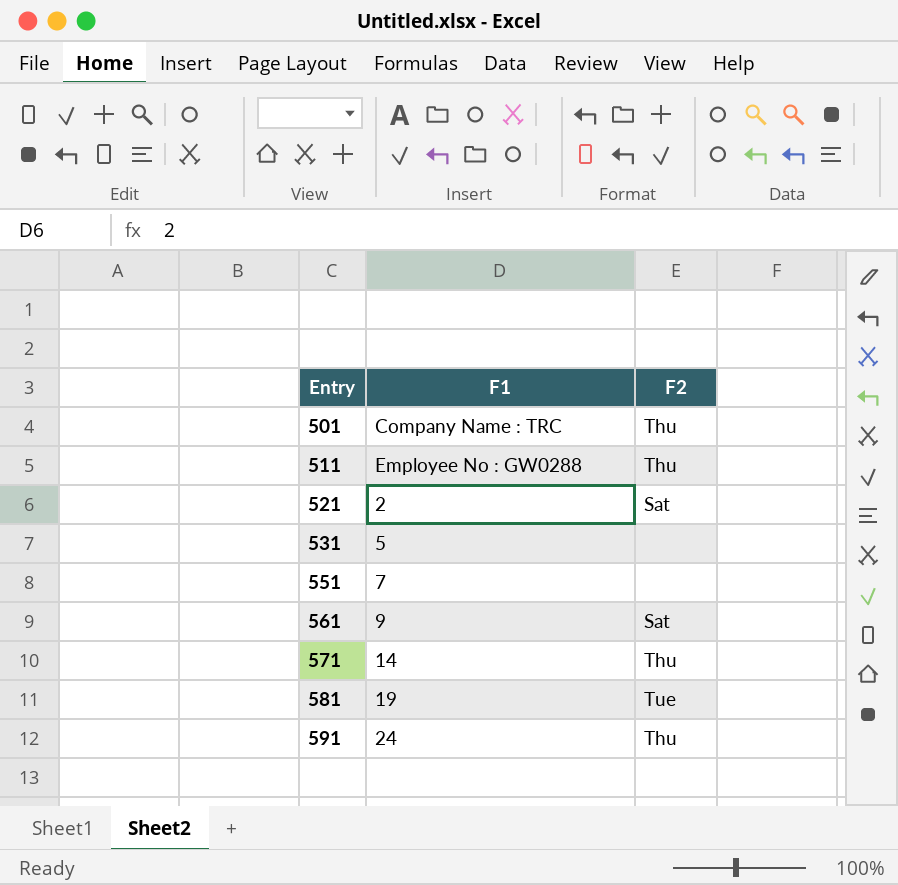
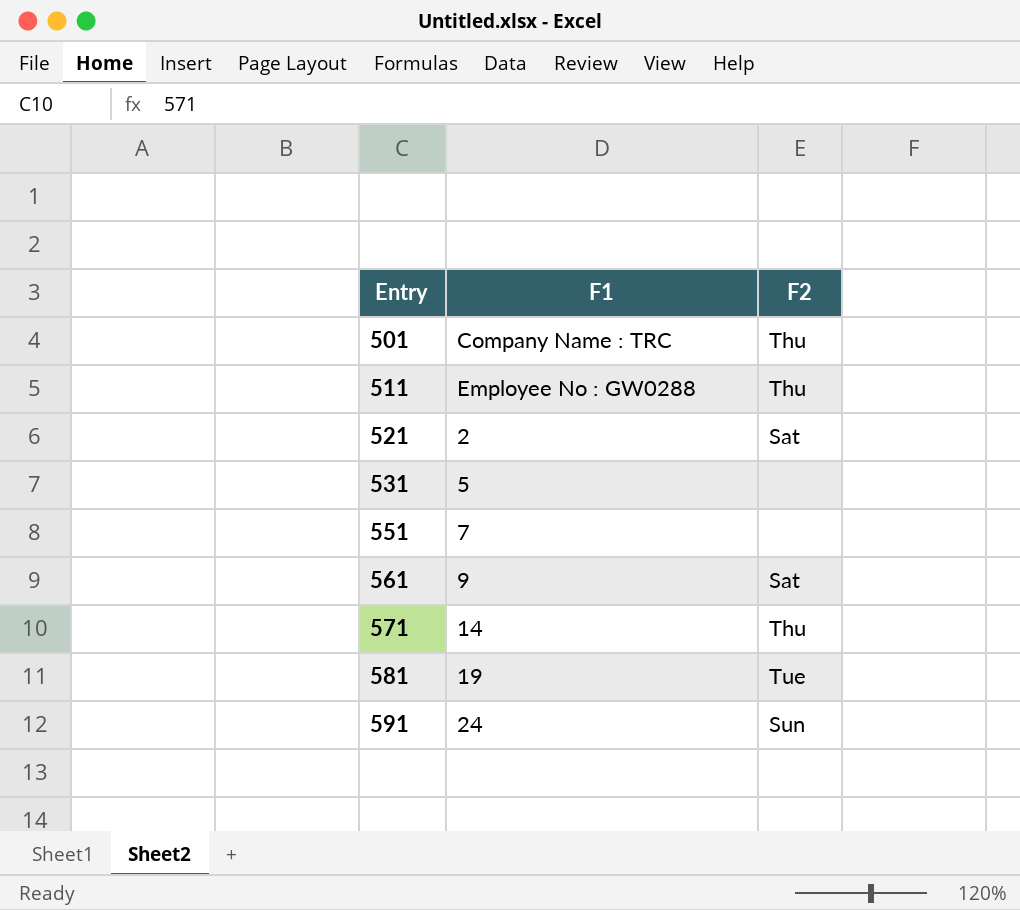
591 | F2: Thu -> Sun

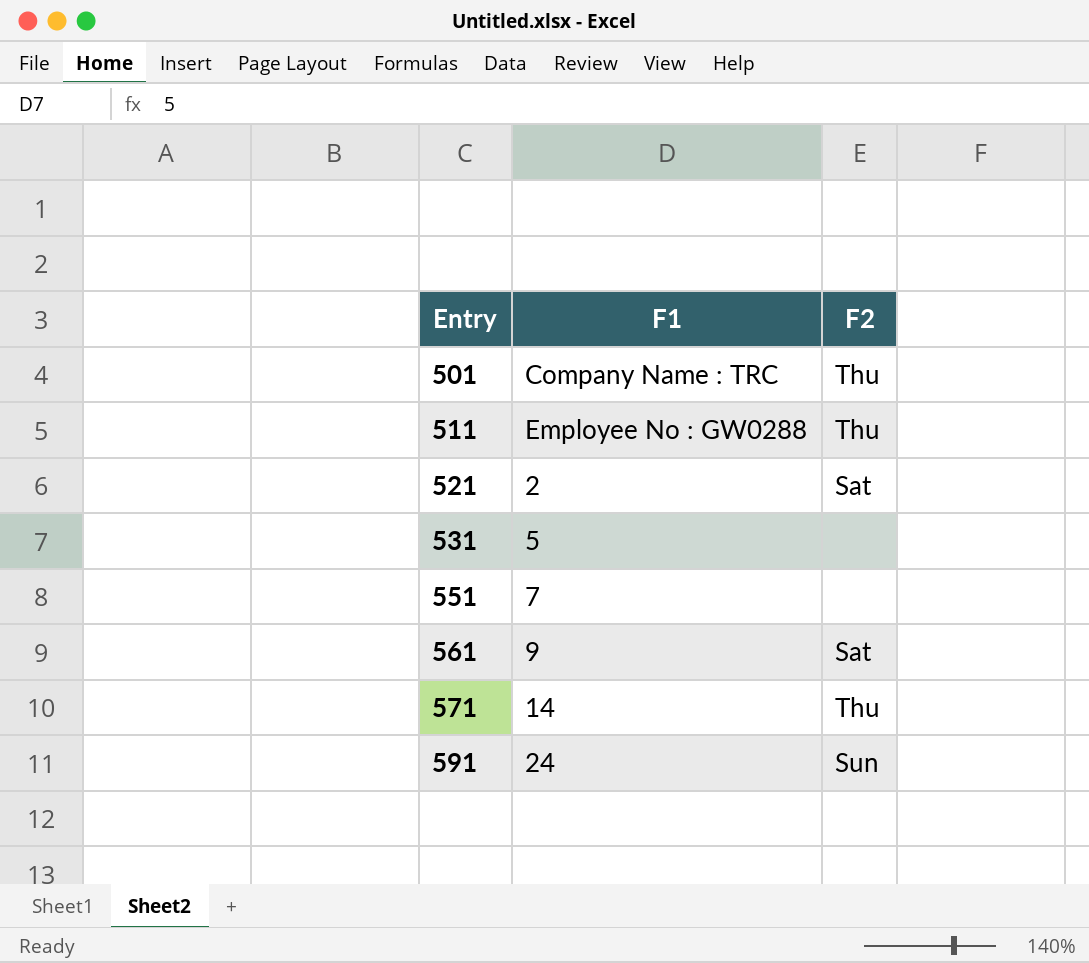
row 581: 19 | Tue -> none

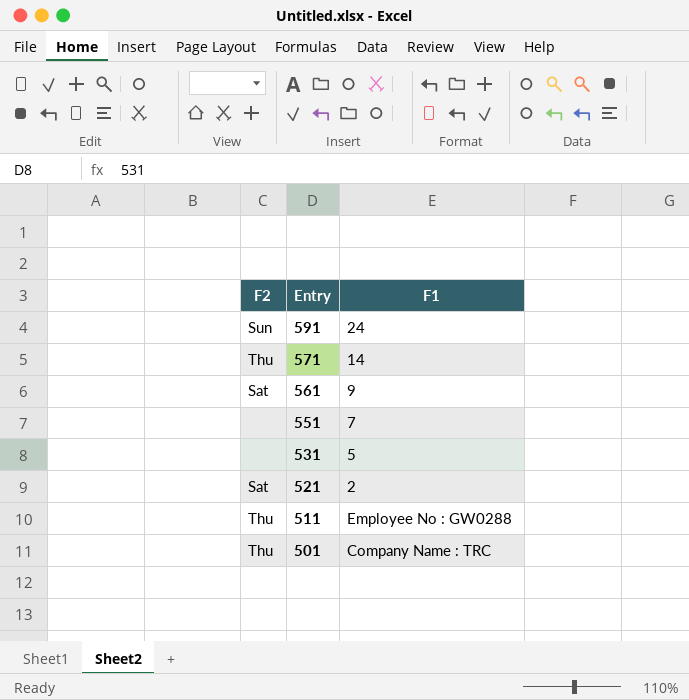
row order: Entry ascending -> Entry descending
column F2 | position: 3 -> 1

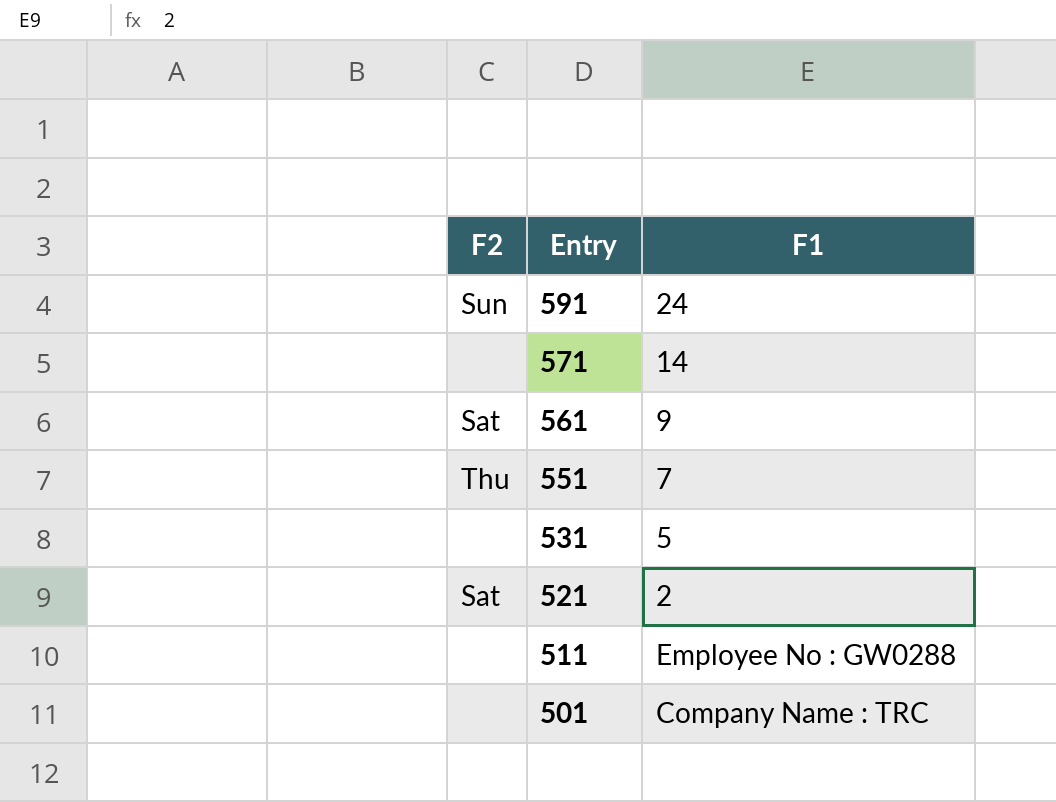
571 | F2: Thu -> none
551 | F2: none -> Thu
511 | F2: Thu -> none
501 | F2: Thu -> none

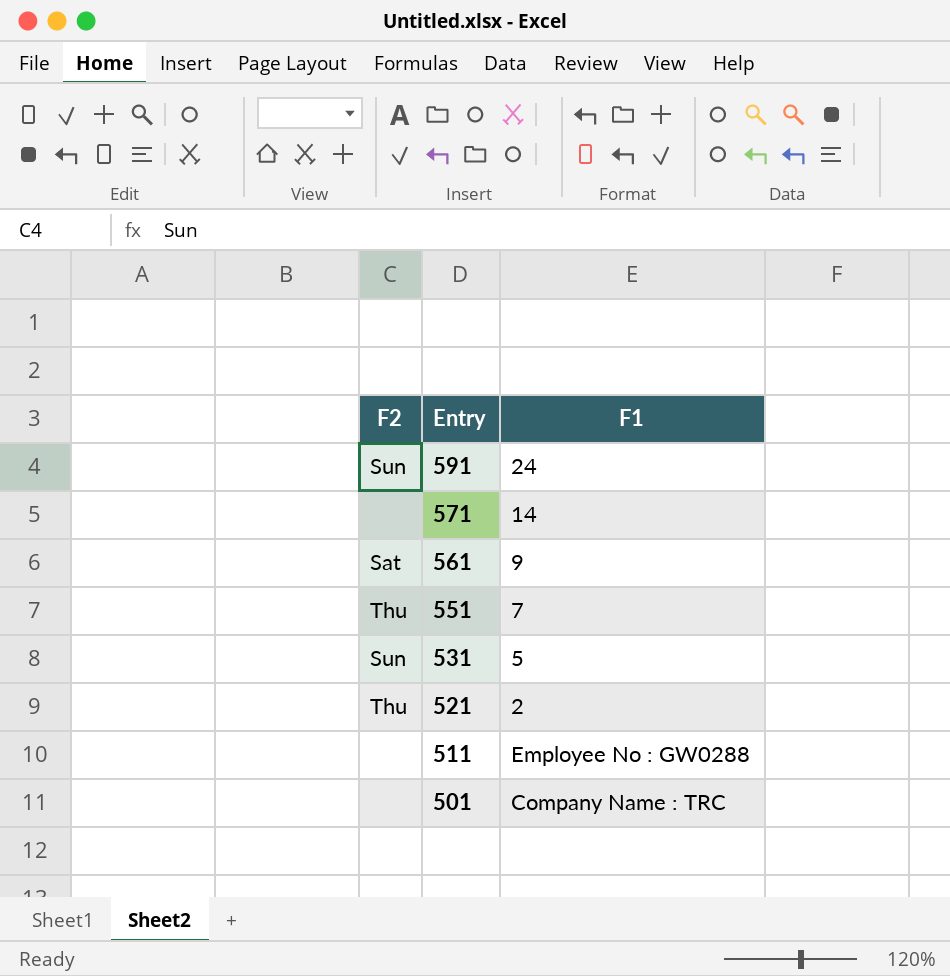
531 | F2: none -> Sun
521 | F2: Sat -> Thu

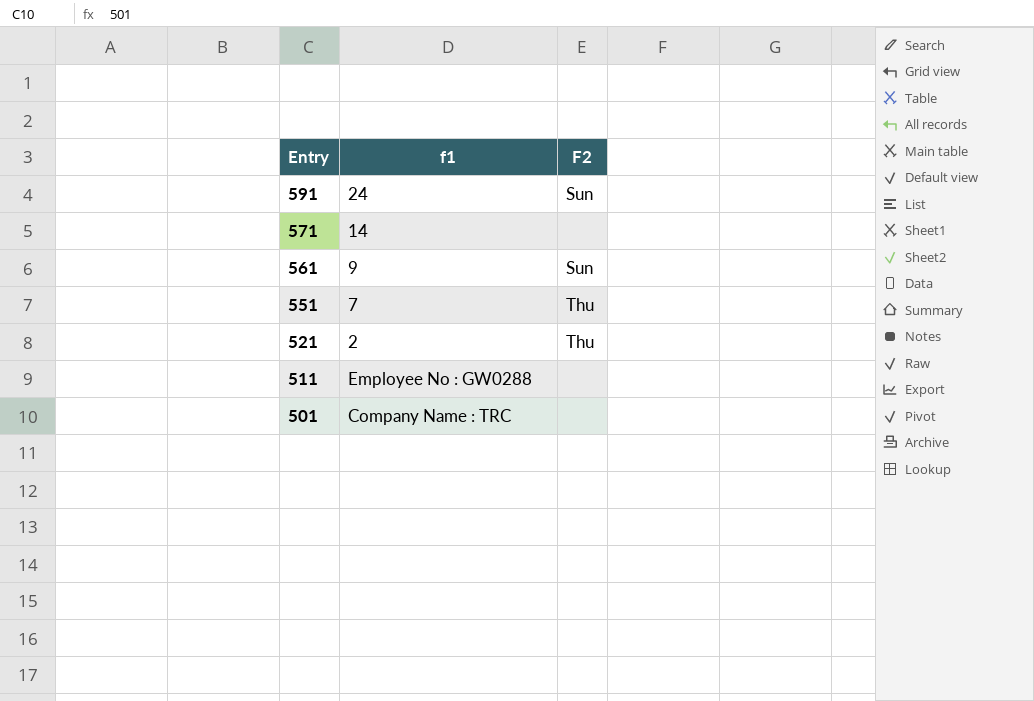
column name: F1 -> f1
column F2 | position: 1 -> 3
row 531: Sun | 5 -> none
561 | F2: Sat -> Sun

